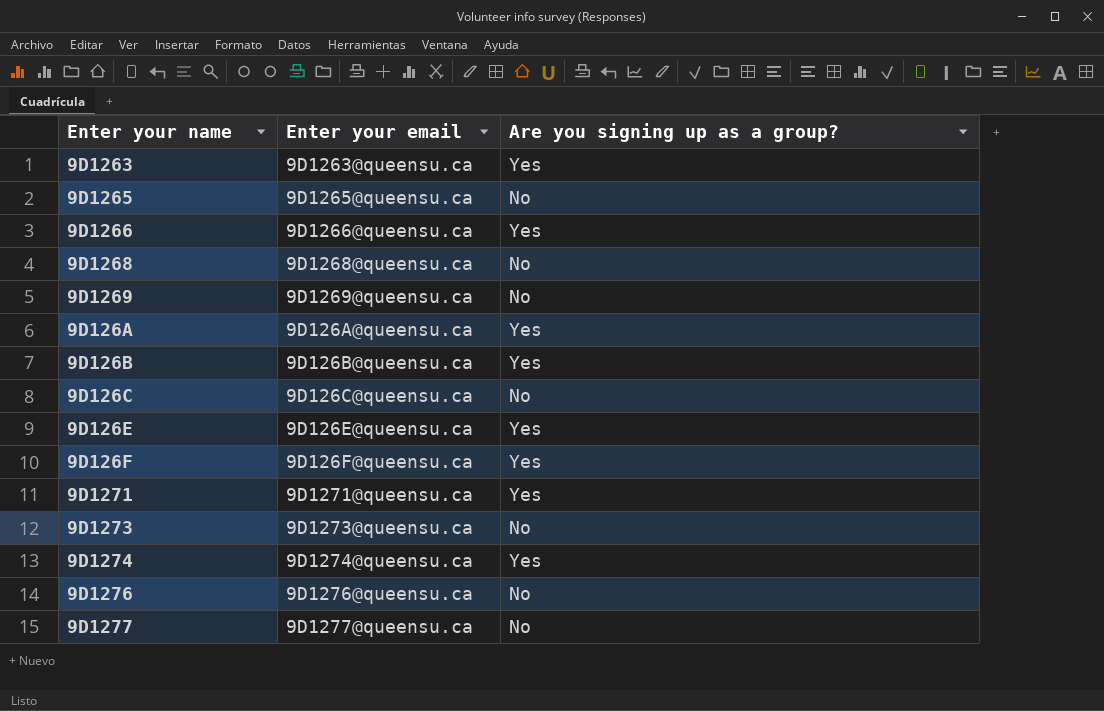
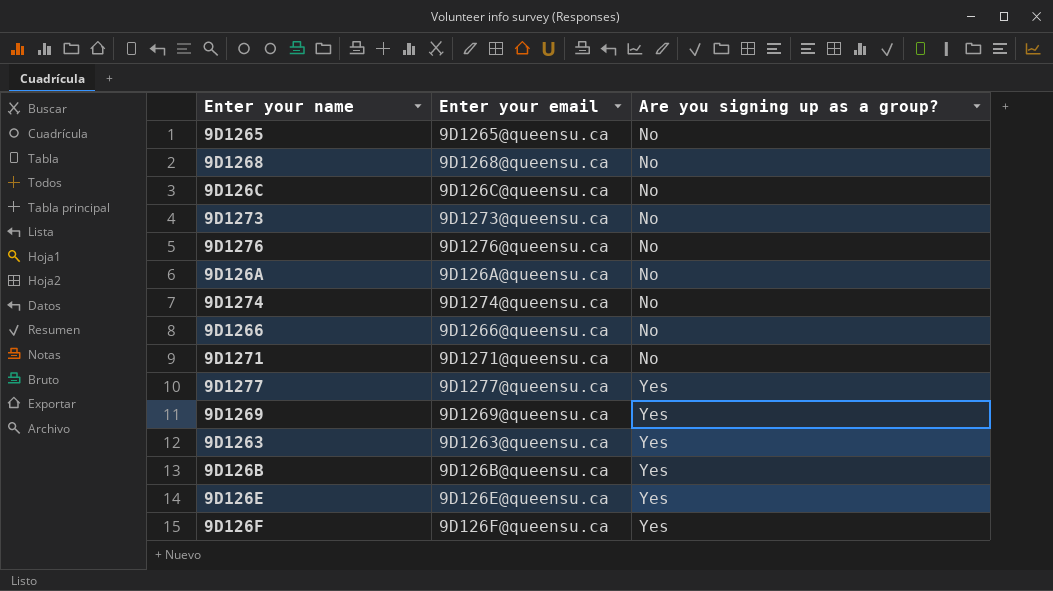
row order: none -> Are you signing up as a group? ascending
9D126A | Are you signing up as a group?: Yes -> No
9D1274 | Are you signing up as a group?: Yes -> No
9D1266 | Are you signing up as a group?: Yes -> No
9D1271 | Are you signing up as a group?: Yes -> No
9D1277 | Are you signing up as a group?: No -> Yes
9D1269 | Are you signing up as a group?: No -> Yes

